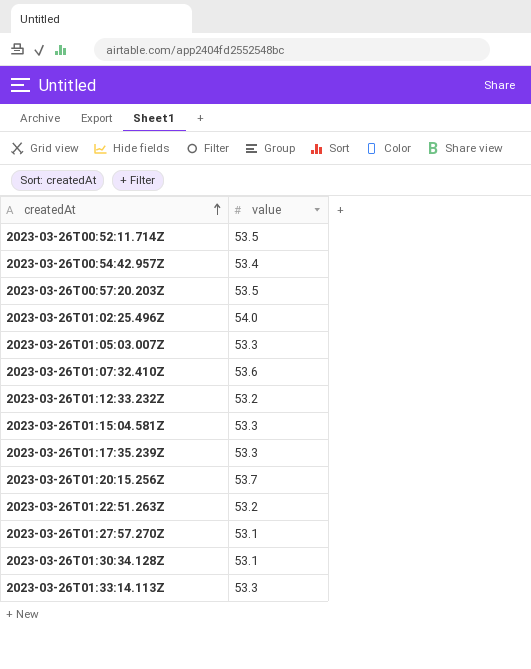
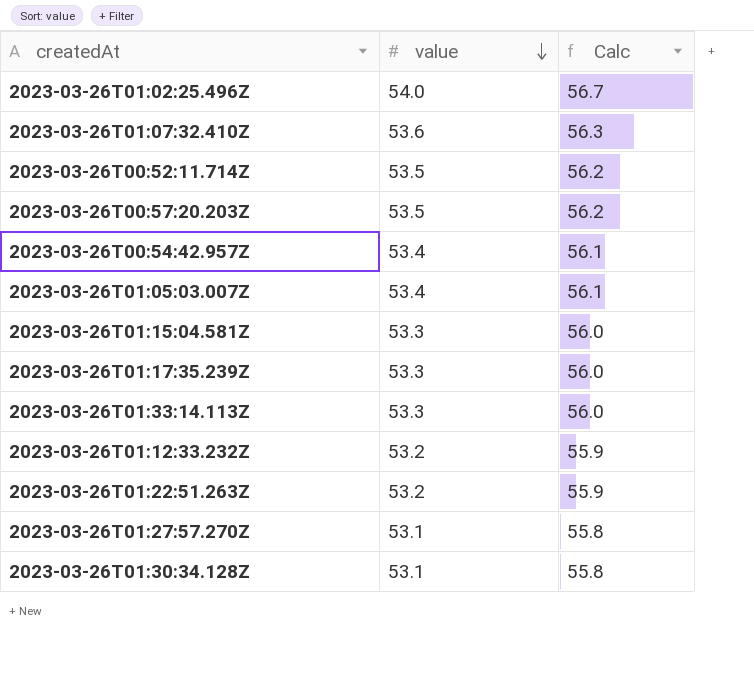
row order: createdAt ascending -> value descending
column Calc | formula: none -> [value] * 1.05
row 2023-03-26T01:20:15.256Z: 53.7 -> none
2023-03-26T01:05:03.007Z | value: 53.3 -> 53.4

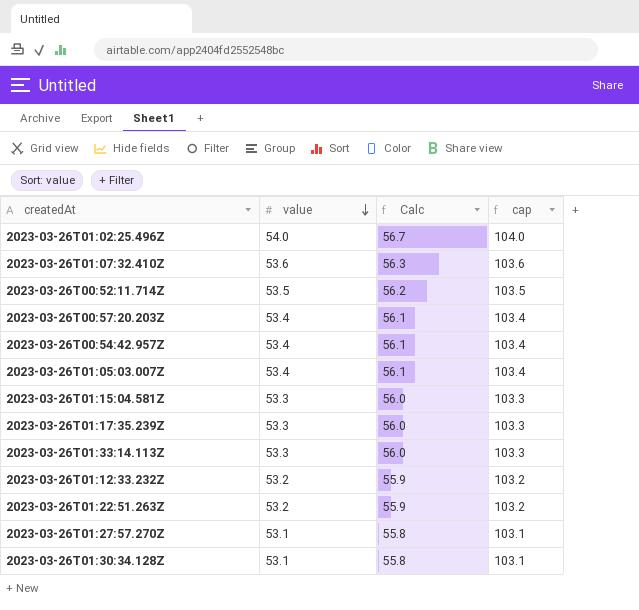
column cap | formula: none -> [value] + 50
2023-03-26T00:57:20.203Z | value: 53.5 -> 53.4
2023-03-26T00:57:20.203Z | Calc: 56.2 -> 56.1

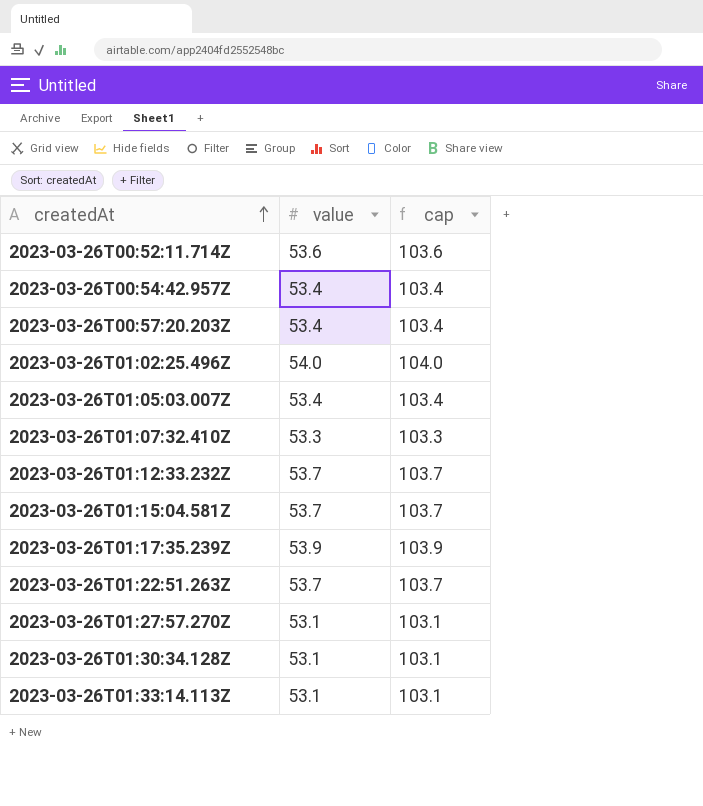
row order: value descending -> createdAt ascending
column Calc | formula: [value] * 1.05 -> none
2023-03-26T00:52:11.714Z | value: 53.5 -> 53.6
2023-03-26T00:52:11.714Z | cap: 103.5 -> 103.6
2023-03-26T01:07:32.410Z | value: 53.6 -> 53.3
2023-03-26T01:07:32.410Z | cap: 103.6 -> 103.3
2023-03-26T01:12:33.232Z | value: 53.2 -> 53.7
2023-03-26T01:12:33.232Z | cap: 103.2 -> 103.7
2023-03-26T01:15:04.581Z | value: 53.3 -> 53.7
2023-03-26T01:15:04.581Z | cap: 103.3 -> 103.7
2023-03-26T01:17:35.239Z | value: 53.3 -> 53.9
2023-03-26T01:17:35.239Z | cap: 103.3 -> 103.9
2023-03-26T01:22:51.263Z | value: 53.2 -> 53.7
2023-03-26T01:22:51.263Z | cap: 103.2 -> 103.7
2023-03-26T01:33:14.113Z | value: 53.3 -> 53.1
2023-03-26T01:33:14.113Z | cap: 103.3 -> 103.1

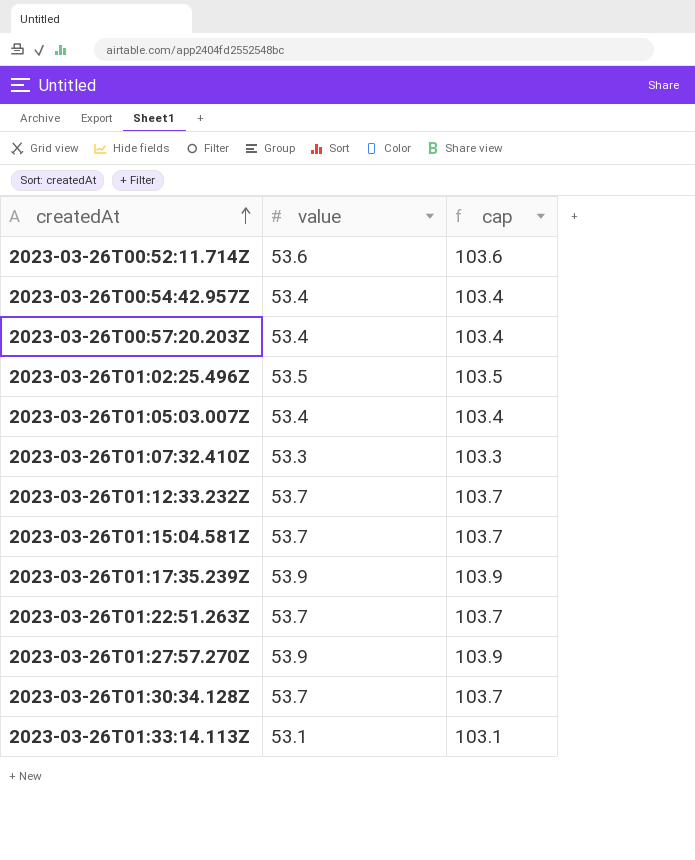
2023-03-26T01:02:25.496Z | value: 54.0 -> 53.5
2023-03-26T01:02:25.496Z | cap: 104.0 -> 103.5
2023-03-26T01:27:57.270Z | value: 53.1 -> 53.9
2023-03-26T01:27:57.270Z | cap: 103.1 -> 103.9
2023-03-26T01:30:34.128Z | value: 53.1 -> 53.7
2023-03-26T01:30:34.128Z | cap: 103.1 -> 103.7

